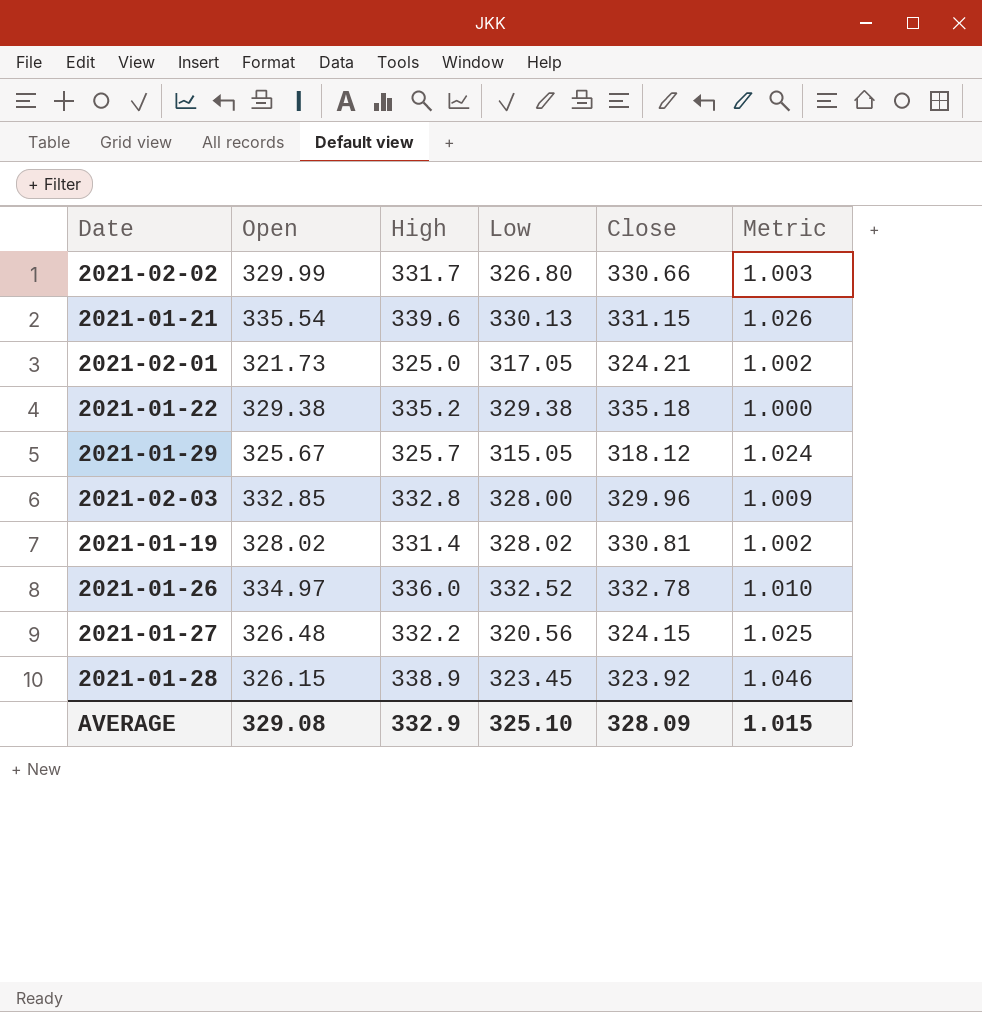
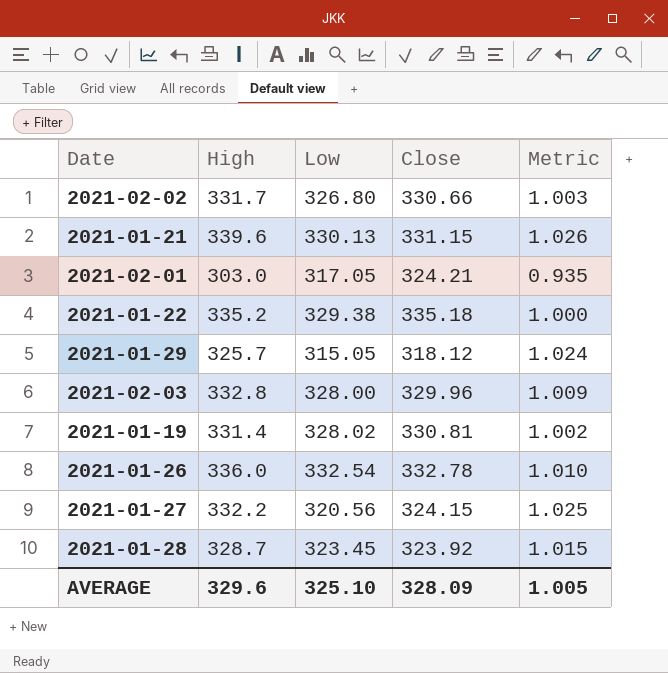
column Open | position: 2 -> none
2021-02-01 | High: 325.0 -> 303.0
2021-02-01 | Metric: 1.002 -> 0.935
2021-01-26 | Low: 332.52 -> 332.54
2021-01-28 | High: 338.9 -> 328.7
2021-01-28 | Metric: 1.046 -> 1.015
AVERAGE | High: 332.9 -> 329.6
AVERAGE | Metric: 1.015 -> 1.005

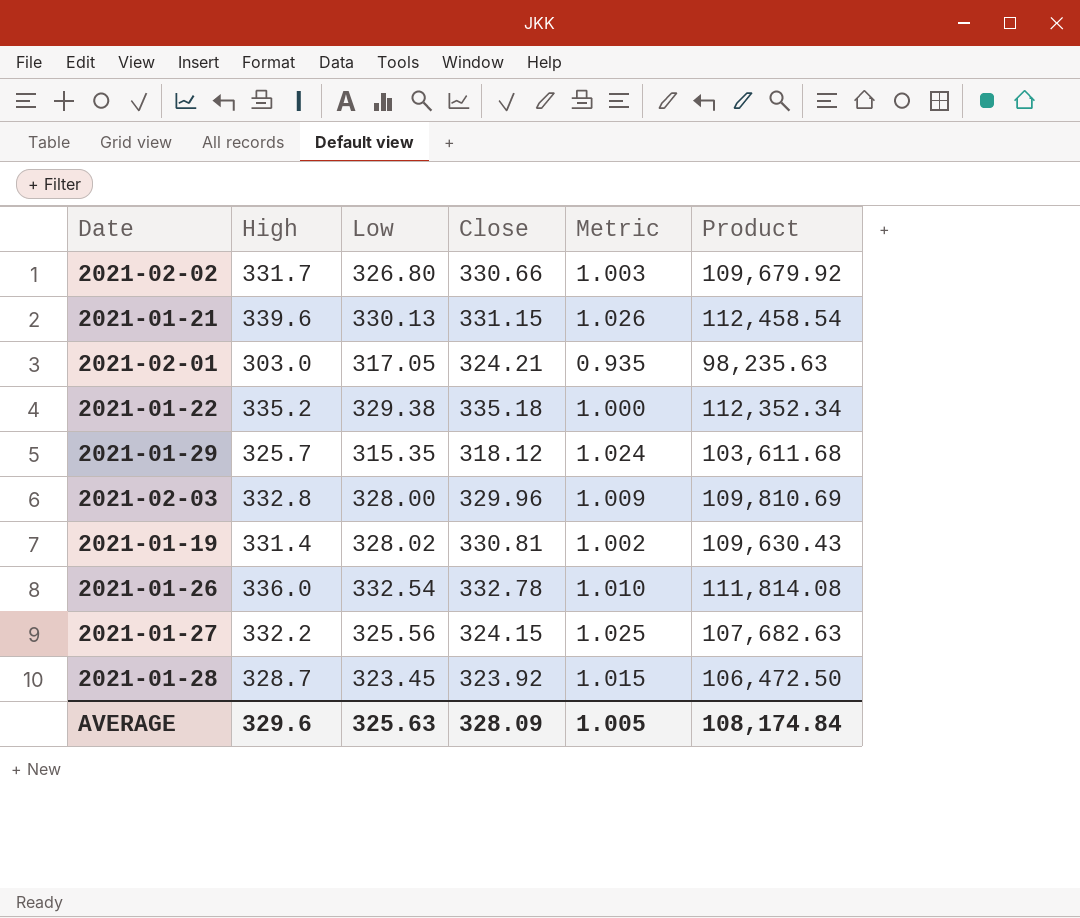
column Product | formula: none -> [High] * [Close]
2021-01-29 | Low: 315.05 -> 315.35
2021-01-27 | Low: 320.56 -> 325.56
AVERAGE | Low: 325.10 -> 325.63

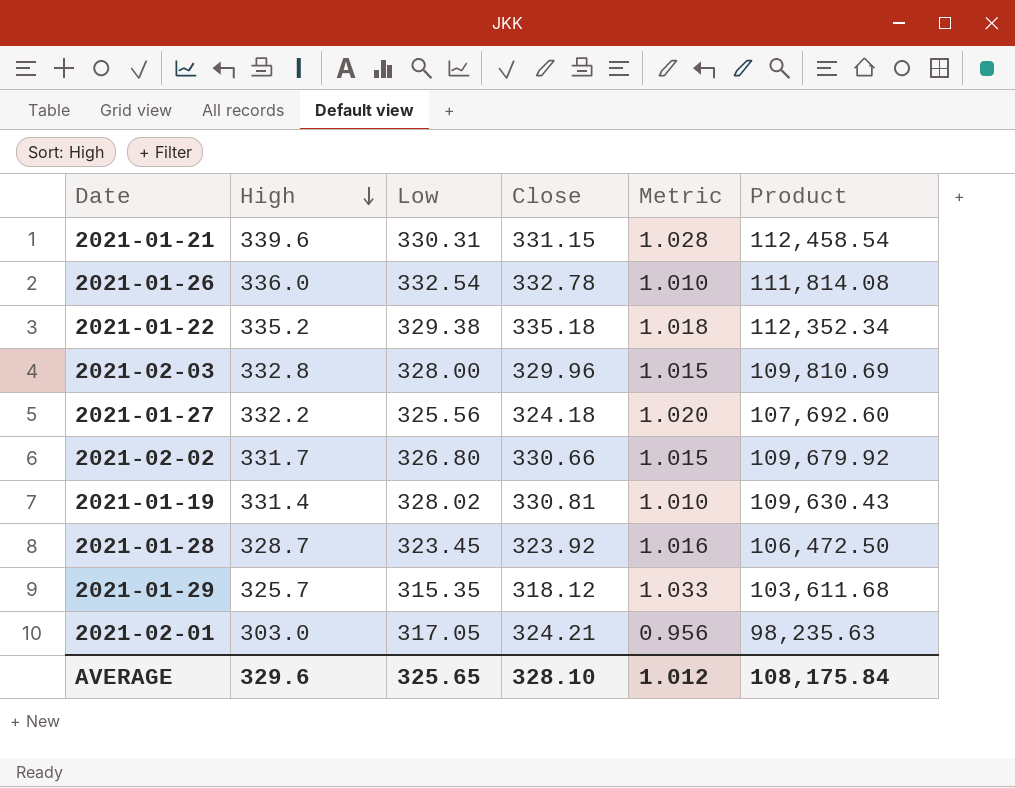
row order: none -> High descending
column Metric | formula: [High] / [Close] -> [High] / [Low]
2021-01-21 | Low: 330.13 -> 330.31
2021-01-27 | Close: 324.15 -> 324.18
2021-01-27 | Product: 107,682.63 -> 107,692.60
AVERAGE | Low: 325.63 -> 325.65
AVERAGE | Close: 328.09 -> 328.10
AVERAGE | Metric: 1.005 -> 1.012
AVERAGE | Product: 108,174.84 -> 108,175.84

